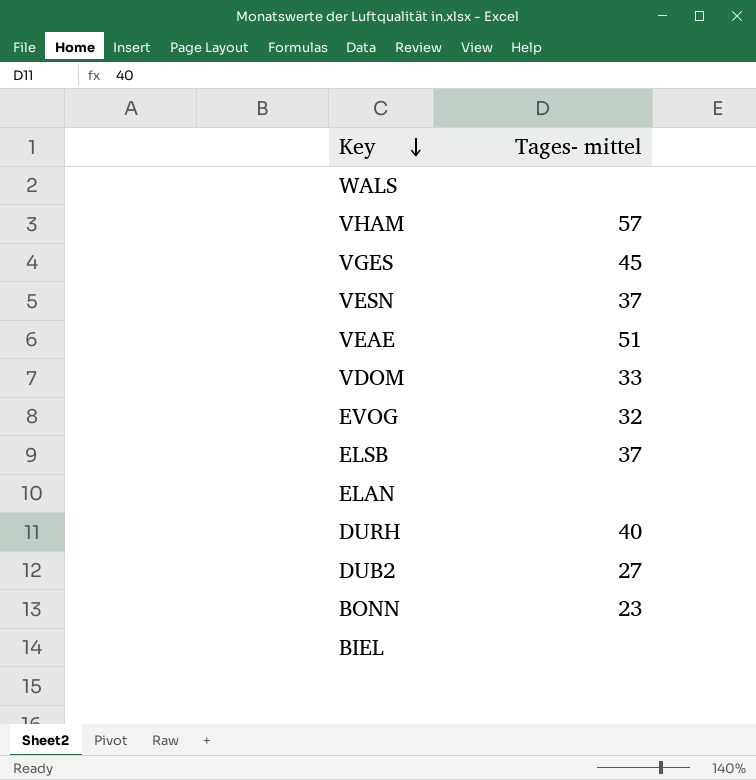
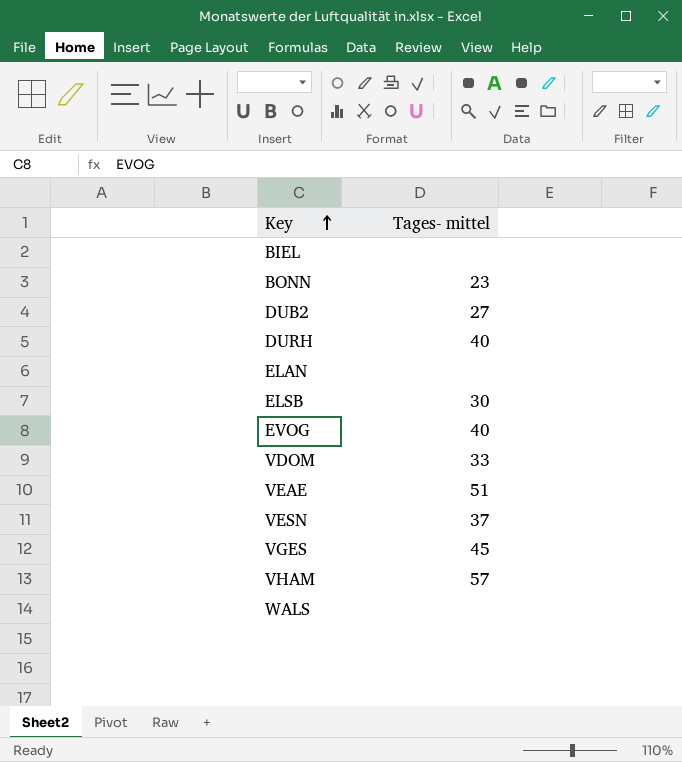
row order: Key descending -> Key ascending
ELSB | Tages- mittel: 37 -> 30
EVOG | Tages- mittel: 32 -> 40

